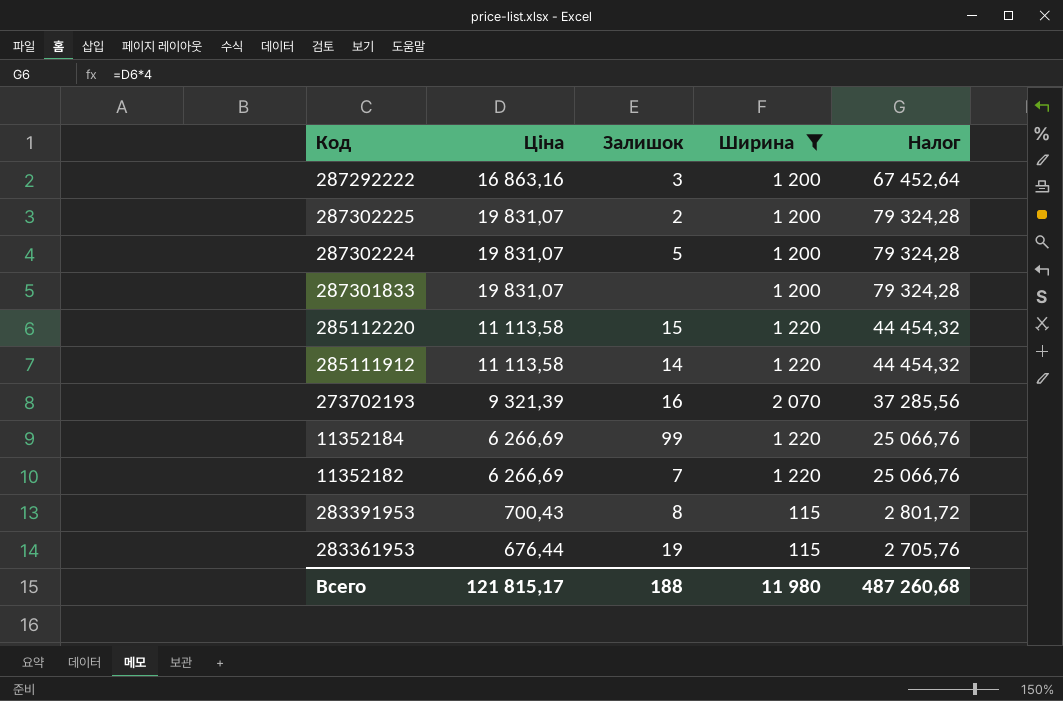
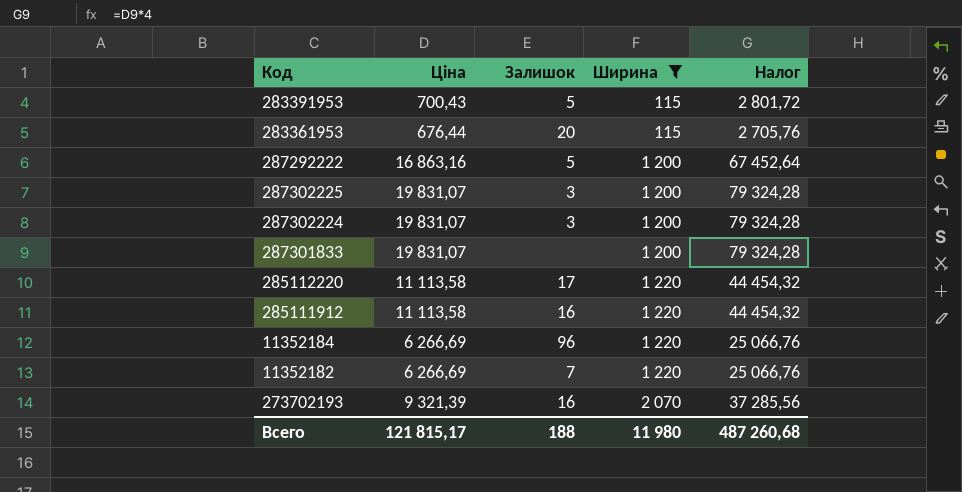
row order: none -> Ширина ascending
283391953 | Залишок: 8 -> 5
283361953 | Залишок: 19 -> 20
287292222 | Залишок: 3 -> 5
287302225 | Залишок: 2 -> 3
287302224 | Залишок: 5 -> 3
285112220 | Залишок: 15 -> 17
285111912 | Залишок: 14 -> 16
11352184 | Залишок: 99 -> 96

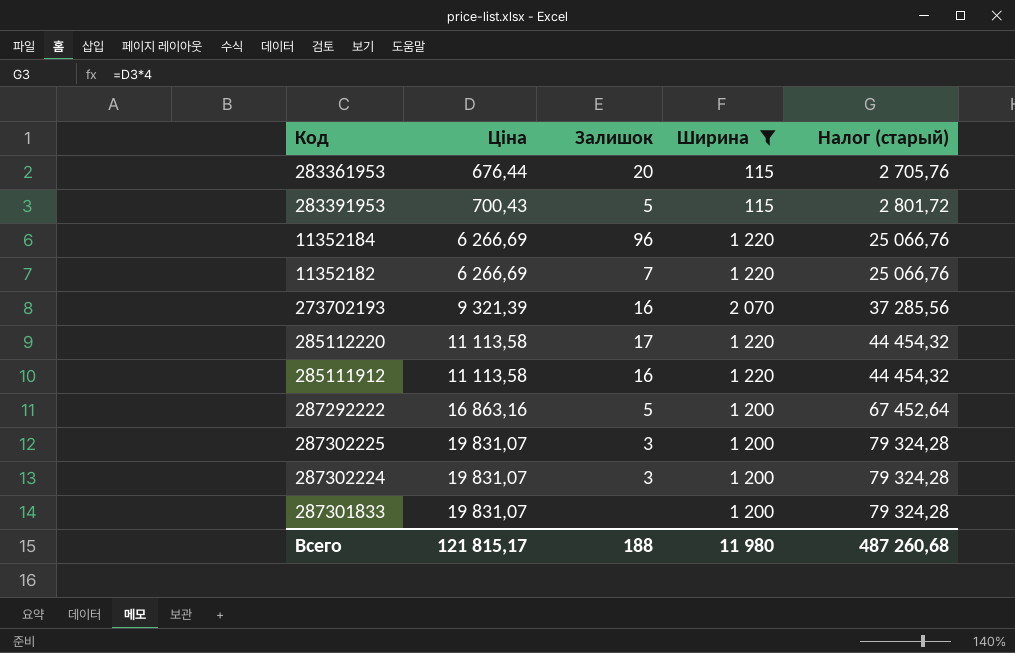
row order: Ширина ascending -> Ціна ascending
column name: Налог -> Налог (старый)

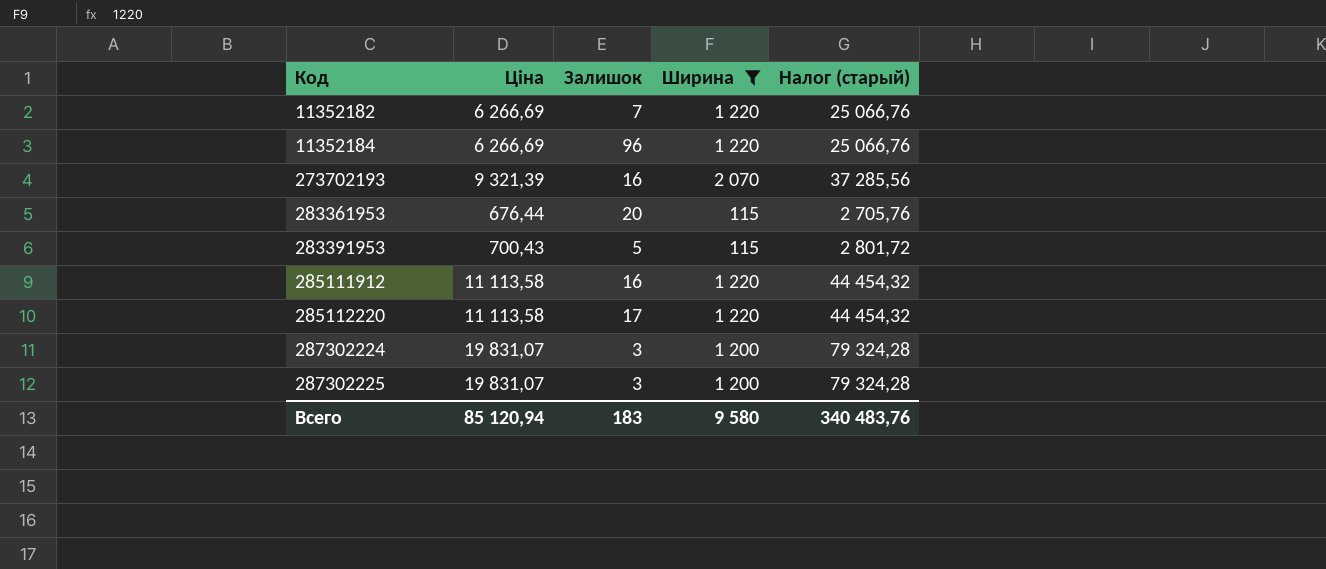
row order: Ціна ascending -> Код ascending
row 287292222: 16 863,16 | 5 | 1 200 | 67 452,64 -> none
row 287301833: 19 831,07 | none | 1 200 | 79 324,28 -> none
Всего | Ціна: 121 815,17 -> 85 120,94
Всего | Залишок: 188 -> 183
Всего | Ширина: 11 980 -> 9 580
Всего | Налог (старый): 487 260,68 -> 340 483,76

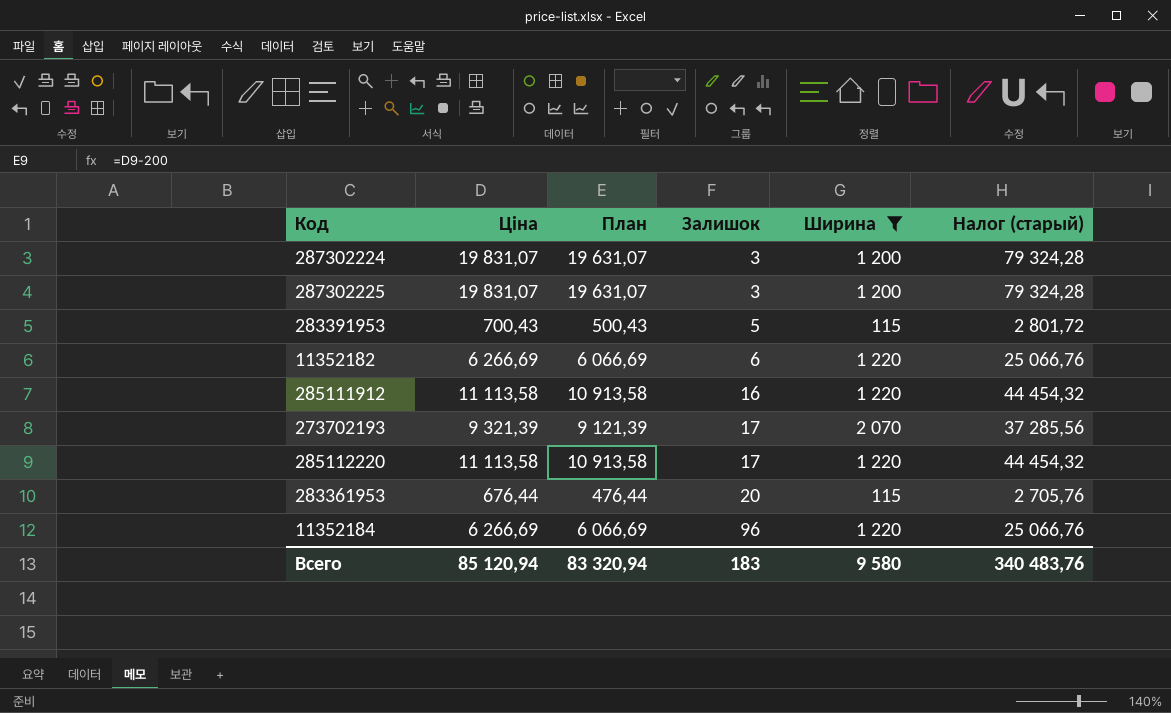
row order: Код ascending -> Залишок ascending
column План | formula: none -> [Ціна] - 200
11352182 | Залишок: 7 -> 6
273702193 | Залишок: 16 -> 17

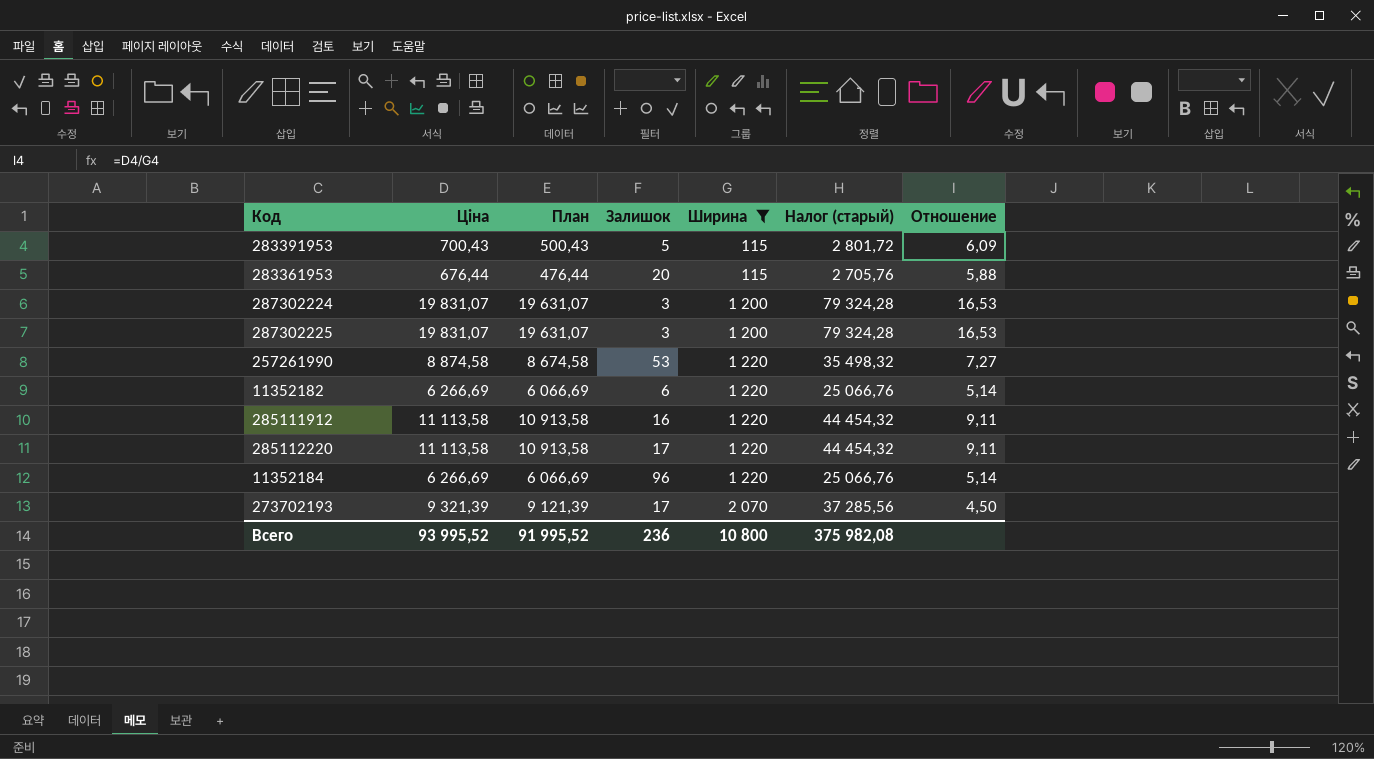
row order: Залишок ascending -> Ширина ascending
column Отношение | formula: none -> [Ціна] / [Ширина]
row 257261990: none -> 8 874,58 | 8 674,58 | 53 | 1 220 | 35 498,32 | 7,27
Всего | Ціна: 85 120,94 -> 93 995,52
Всего | План: 83 320,94 -> 91 995,52
Всего | Залишок: 183 -> 236
Всего | Ширина: 9 580 -> 10 800
Всего | Налог (старый): 340 483,76 -> 375 982,08

